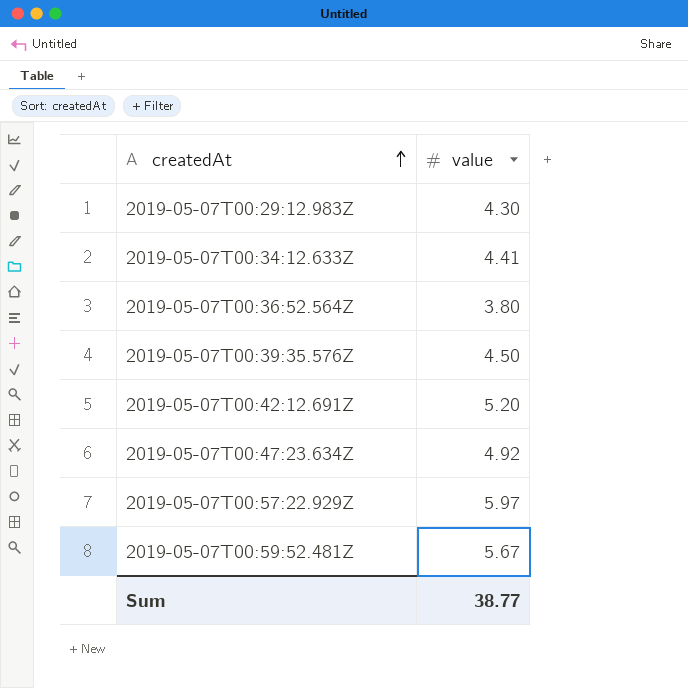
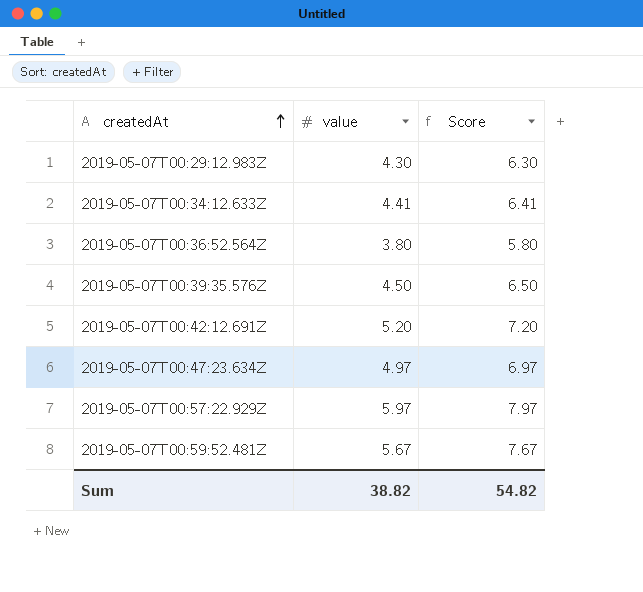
column Score | formula: none -> [value] + 2
2019-05-07T00:47:23.634Z | value: 4.92 -> 4.97
Sum | value: 38.77 -> 38.82

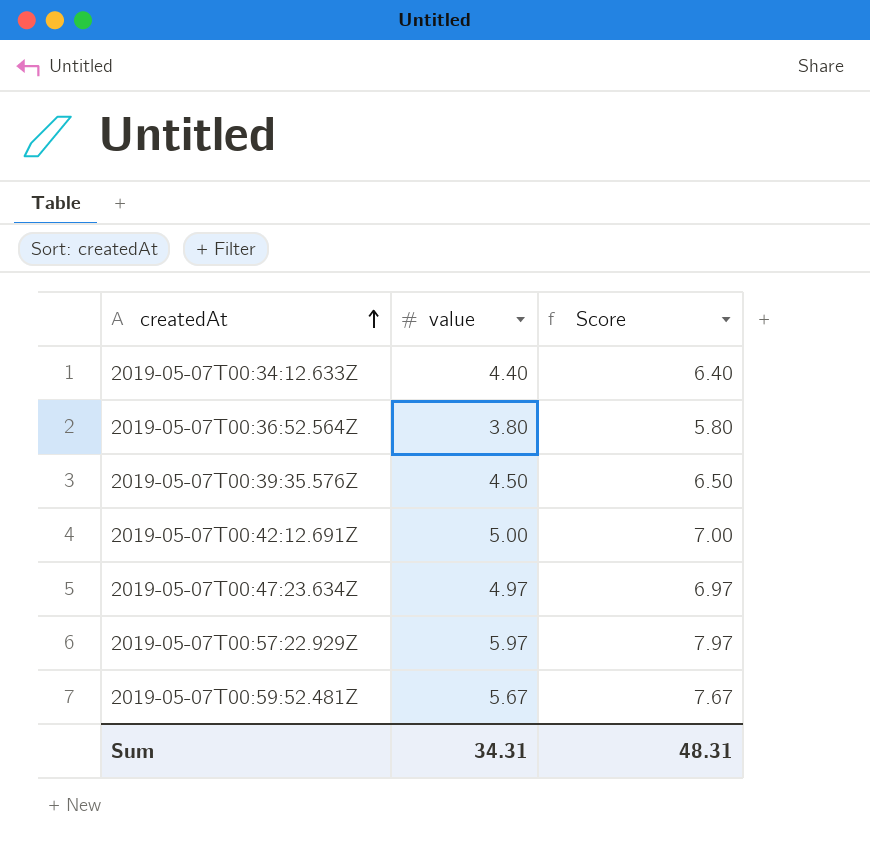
row 2019-05-07T00:29:12.983Z: 4.30 | 6.30 -> none
2019-05-07T00:34:12.633Z | value: 4.41 -> 4.40
2019-05-07T00:34:12.633Z | Score: 6.41 -> 6.40
2019-05-07T00:42:12.691Z | value: 5.20 -> 5.00
2019-05-07T00:42:12.691Z | Score: 7.20 -> 7.00
Sum | value: 38.82 -> 34.31
Sum | Score: 54.82 -> 48.31

